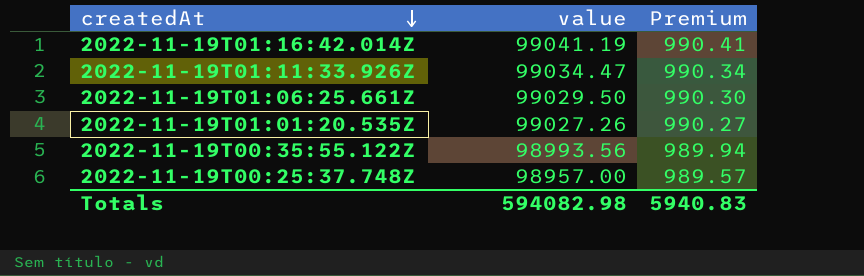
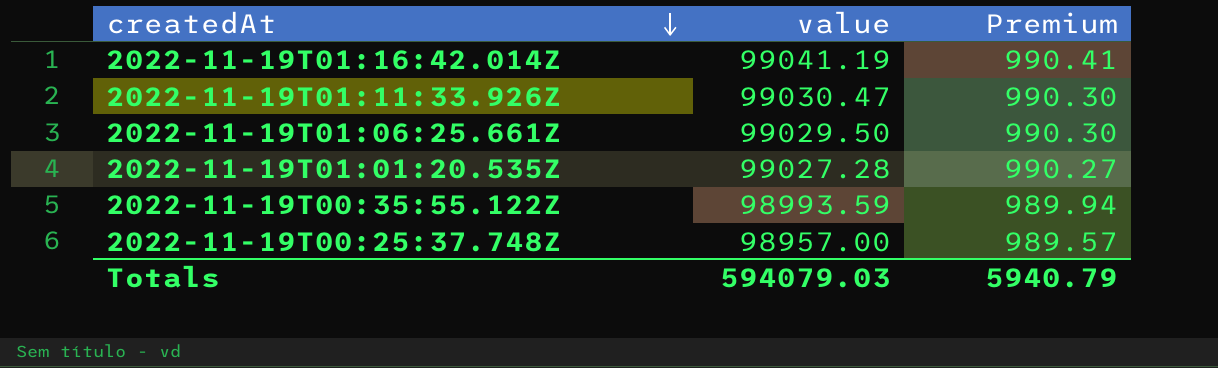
2022-11-19T01:11:33.926Z | value: 99034.47 -> 99030.47
2022-11-19T01:11:33.926Z | Premium: 990.34 -> 990.30
2022-11-19T01:01:20.535Z | value: 99027.26 -> 99027.28
2022-11-19T00:35:55.122Z | value: 98993.56 -> 98993.59
Totals | value: 594082.98 -> 594079.03
Totals | Premium: 5940.83 -> 5940.79

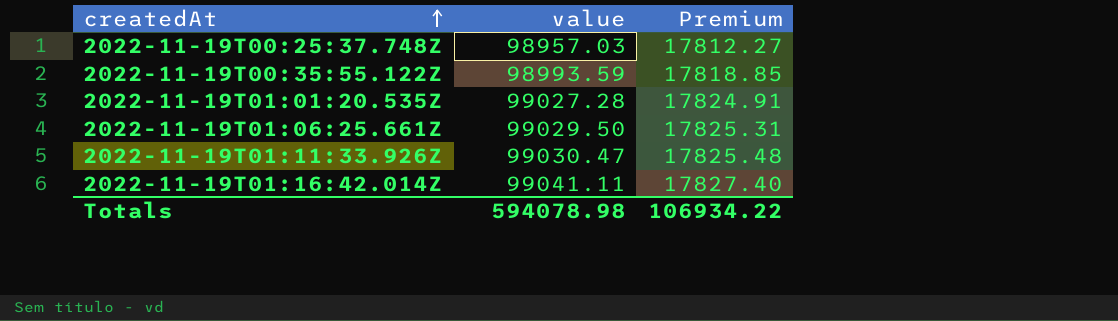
row order: createdAt descending -> createdAt ascending
column Premium | formula: [value] * 0.01 -> [value] * 0.18
2022-11-19T00:25:37.748Z | value: 98957.00 -> 98957.03
2022-11-19T01:16:42.014Z | value: 99041.19 -> 99041.11
Totals | value: 594079.03 -> 594078.98
Totals | Premium: 5940.79 -> 106934.22

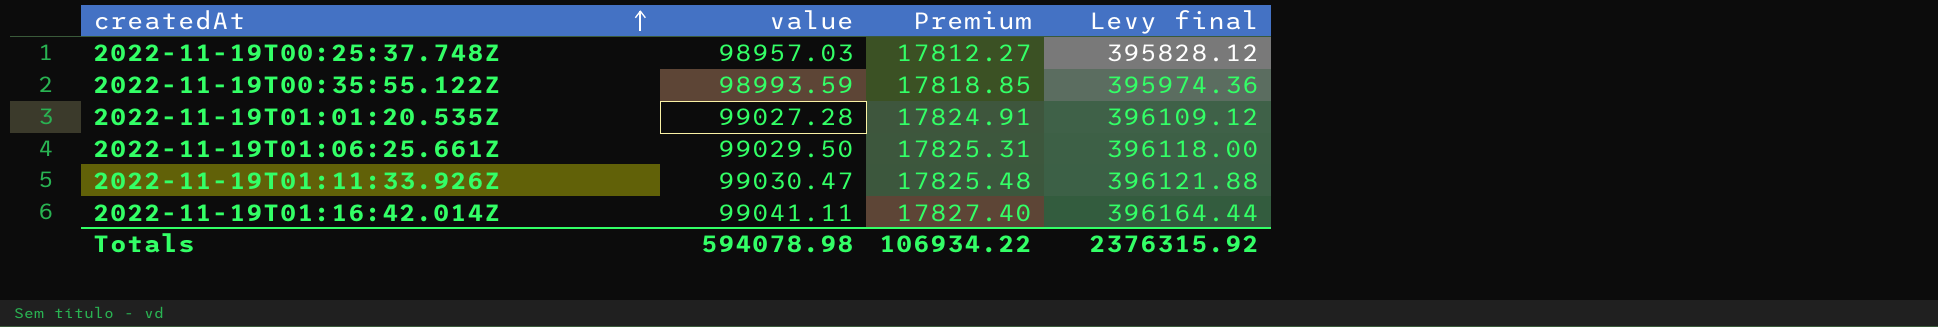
column Levy final | formula: none -> [value] * 4

